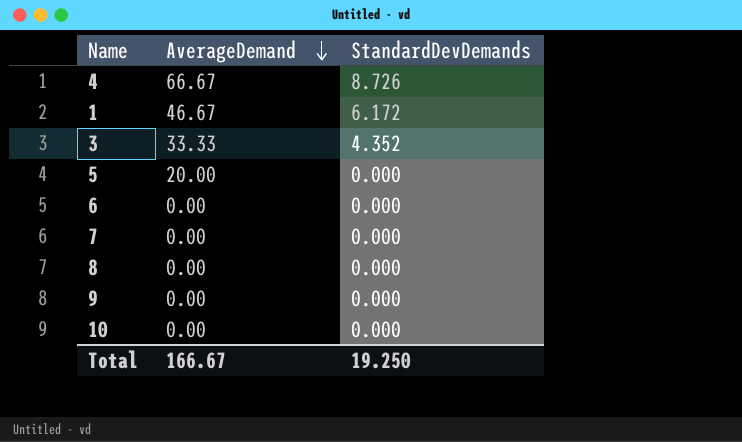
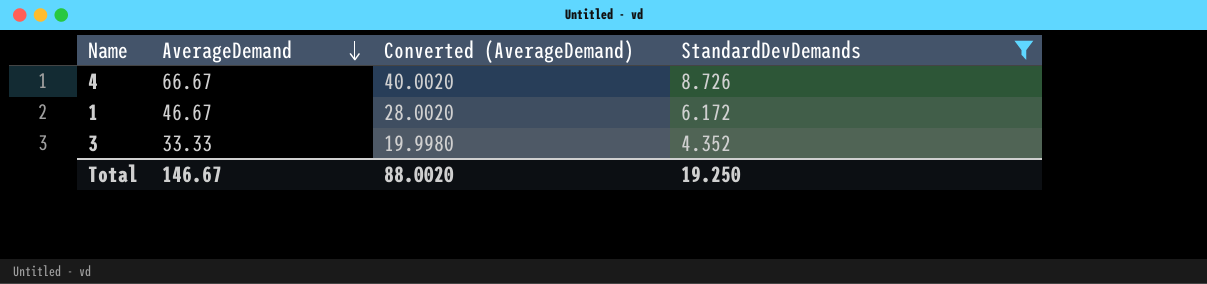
filter: none -> StandardDevDemands != 0.000
column Converted (AverageDemand) | formula: none -> [AverageDemand] * 0.6
Total | AverageDemand: 166.67 -> 146.67

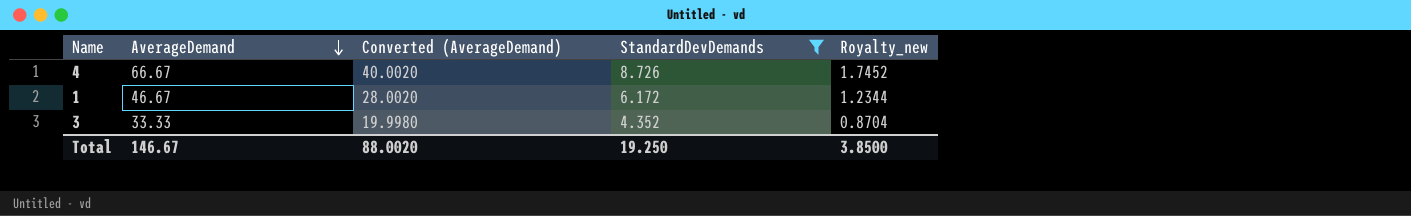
column Royalty_new | formula: none -> [StandardDevDemands] * 0.2

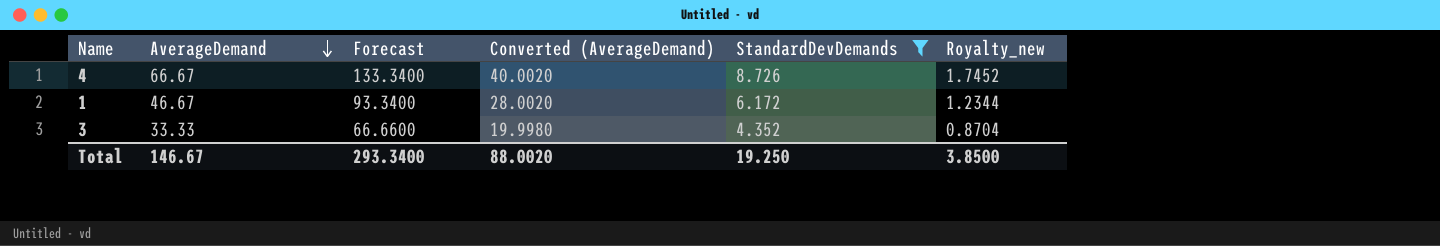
column Forecast | formula: none -> [AverageDemand] * 2

